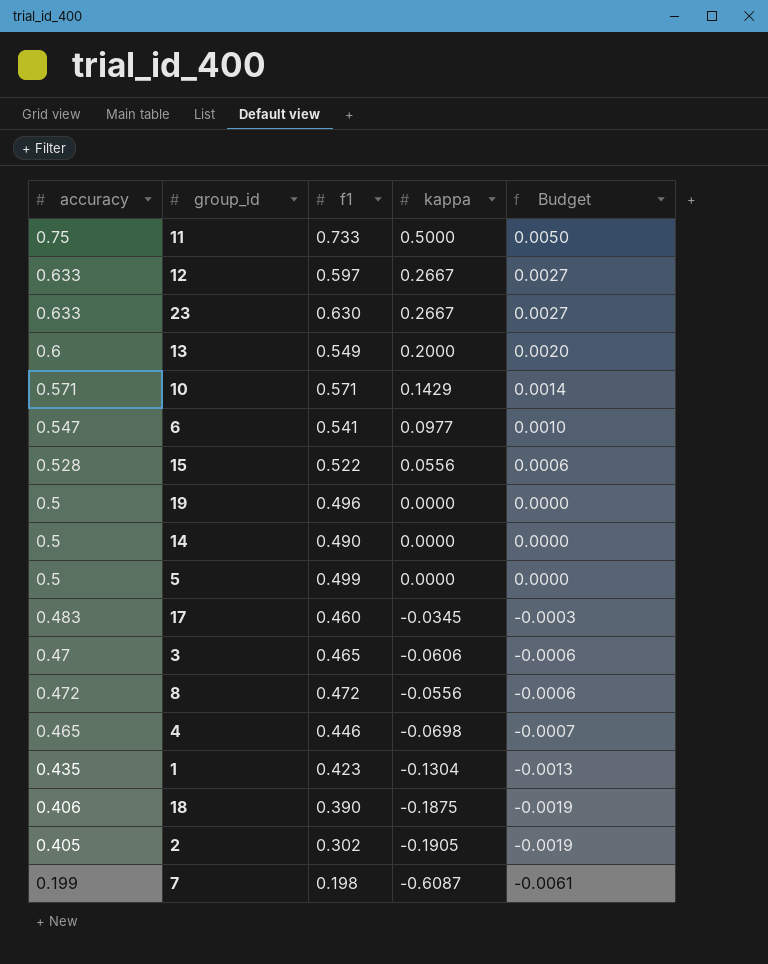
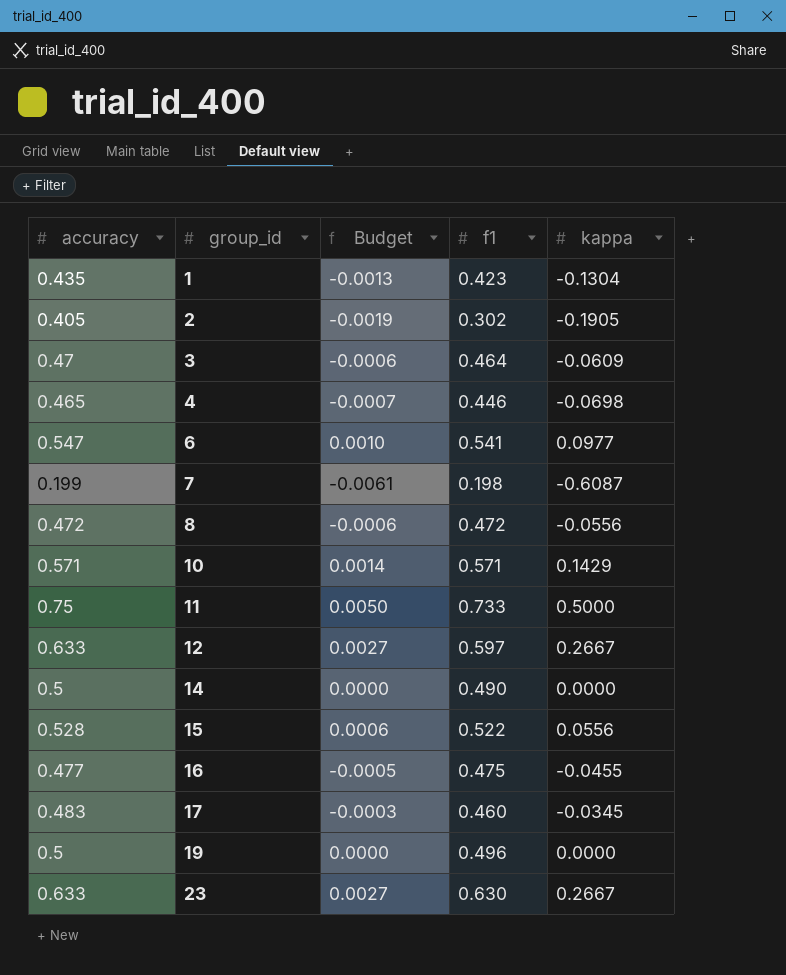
row order: Budget descending -> group_id ascending
column Budget | position: 5 -> 3
row 13: 0.6 | 0.549 | 0.2000 | 0.0020 -> none
row 5: 0.5 | 0.499 | 0.0000 | 0.0000 -> none
row 18: 0.406 | 0.390 | -0.1875 | -0.0019 -> none
3 | f1: 0.465 -> 0.464
3 | kappa: -0.0606 -> -0.0609
row 16: none -> 0.477 | -0.0005 | 0.475 | -0.0455

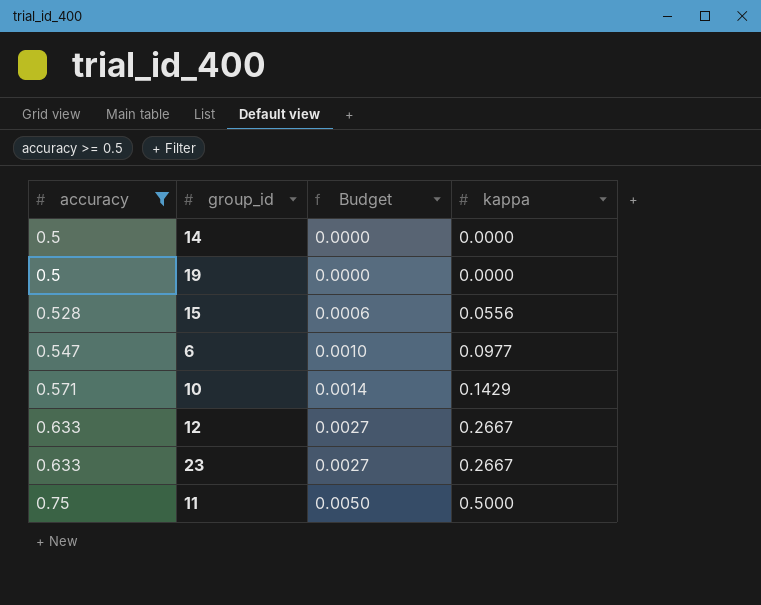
filter: none -> accuracy >= 0.5
row order: group_id ascending -> accuracy ascending
column f1 | position: 4 -> none

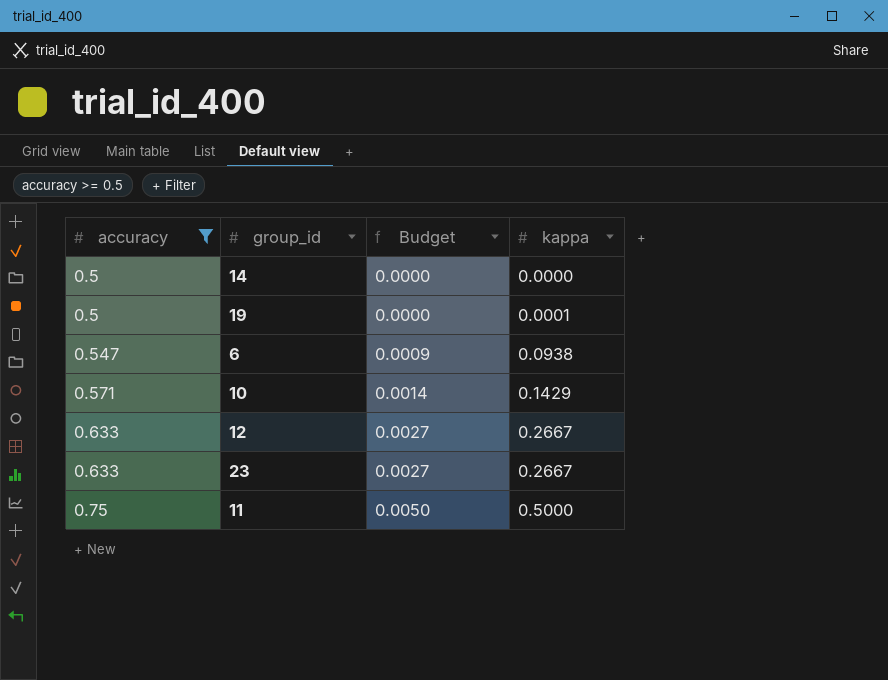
row 15: 0.528 | 0.0006 | 0.0556 -> none
19 | kappa: 0.0000 -> 0.0001
6 | Budget: 0.0010 -> 0.0009
6 | kappa: 0.0977 -> 0.0938

